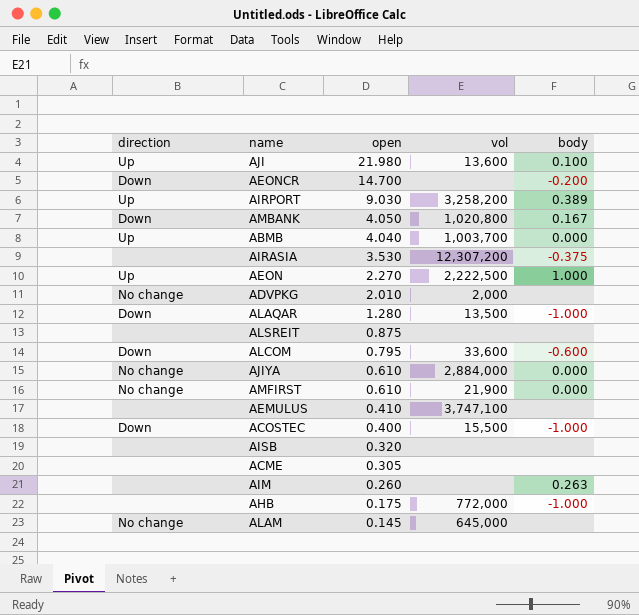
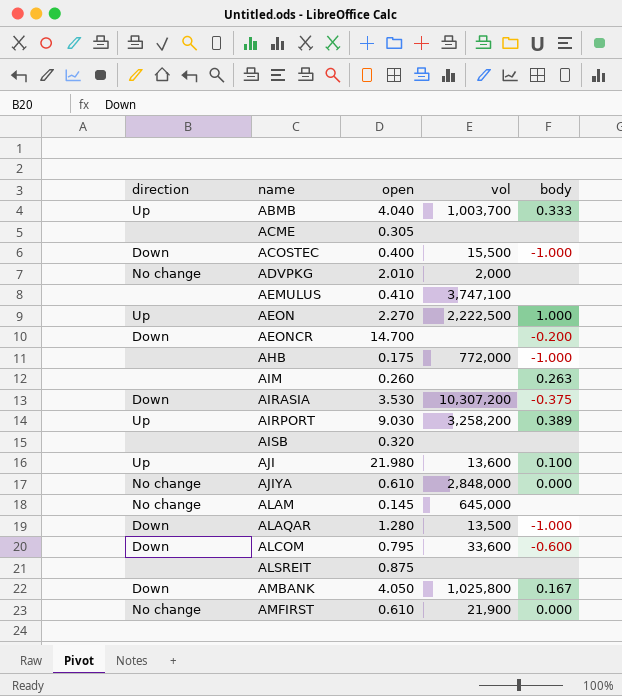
row order: open descending -> name ascending
ABMB | body: 0.000 -> 0.333
AIRASIA | direction: none -> Down
AIRASIA | vol: 12,307,200 -> 10,307,200
AJIYA | vol: 2,884,000 -> 2,848,000
AMBANK | vol: 1,020,800 -> 1,025,800

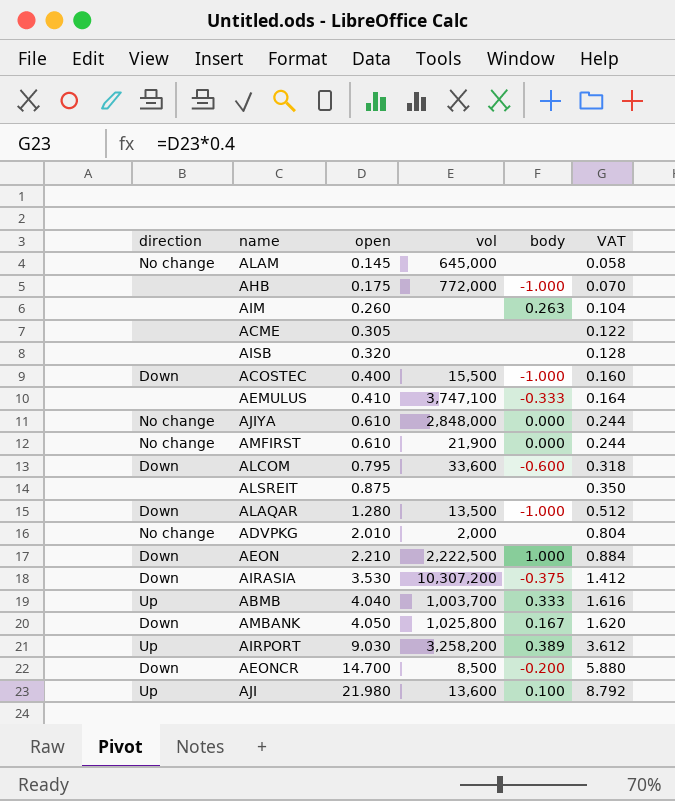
row order: name ascending -> open ascending
column VAT | formula: none -> [open] * 0.4
AEMULUS | body: none -> -0.333
AEON | direction: Up -> Down
AEON | open: 2.270 -> 2.210
AEONCR | vol: none -> 8,500

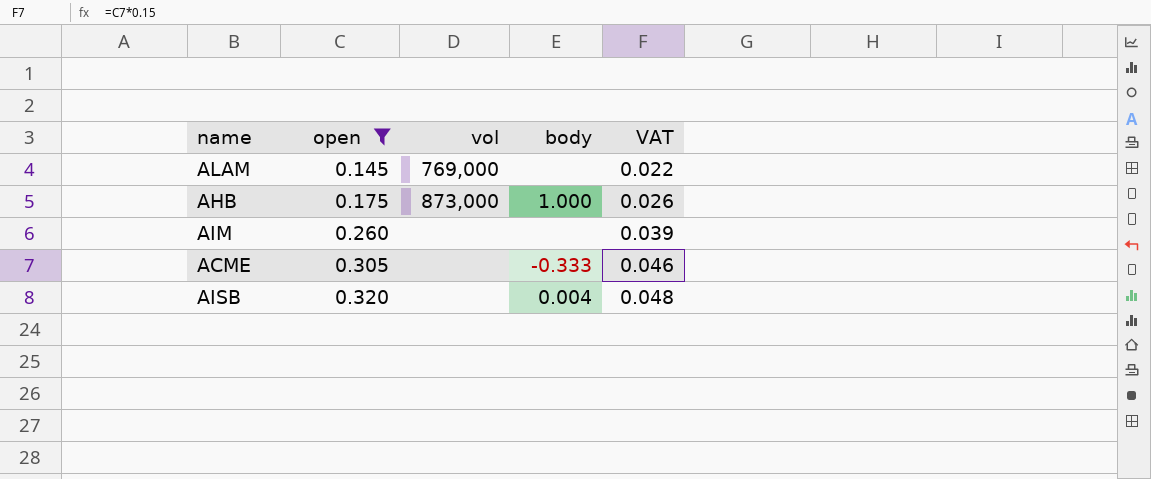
filter: none -> open <= 0.320
column direction | position: 1 -> none
column VAT | formula: [open] * 0.4 -> [open] * 0.15
ALAM | vol: 645,000 -> 769,000
AHB | vol: 772,000 -> 873,000
AHB | body: -1.000 -> 1.000
AIM | body: 0.263 -> none
ACME | body: none -> -0.333
AISB | body: none -> 0.004

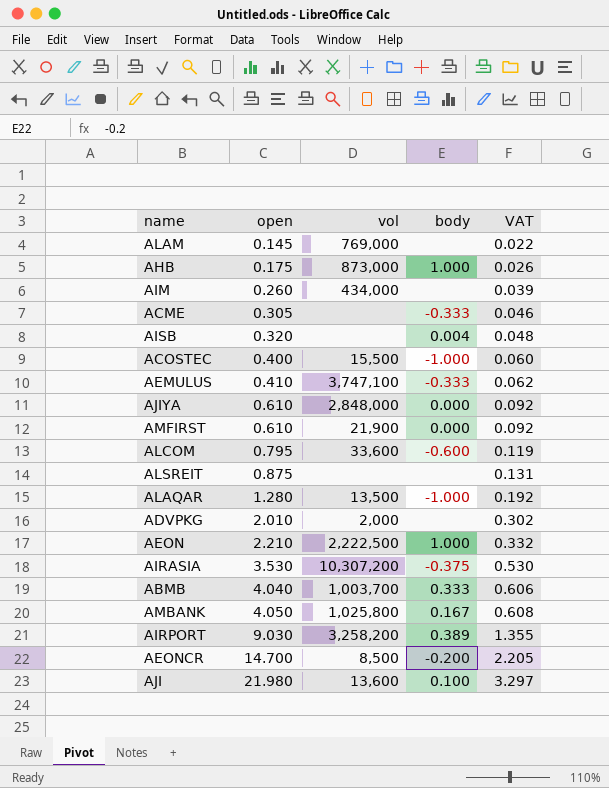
filter: open <= 0.320 -> none
AIM | vol: none -> 434,000

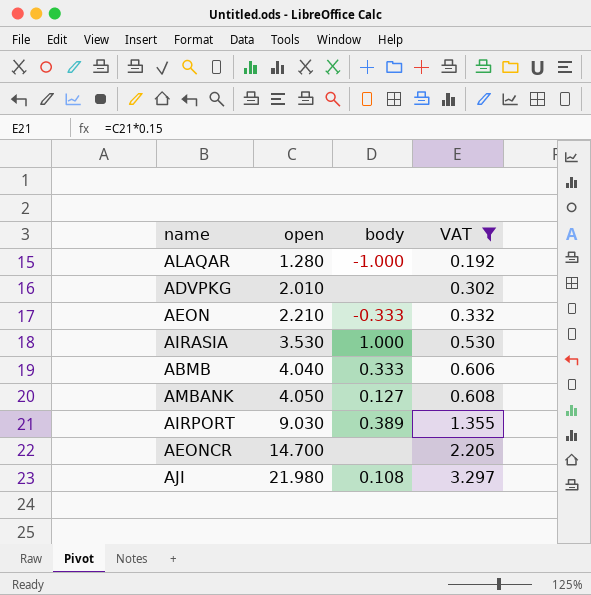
filter: none -> VAT >= 0.192
column vol | position: 3 -> none
AEON | body: 1.000 -> -0.333
AIRASIA | body: -0.375 -> 1.000
AMBANK | body: 0.167 -> 0.127
AEONCR | body: -0.200 -> none
AJI | body: 0.100 -> 0.108

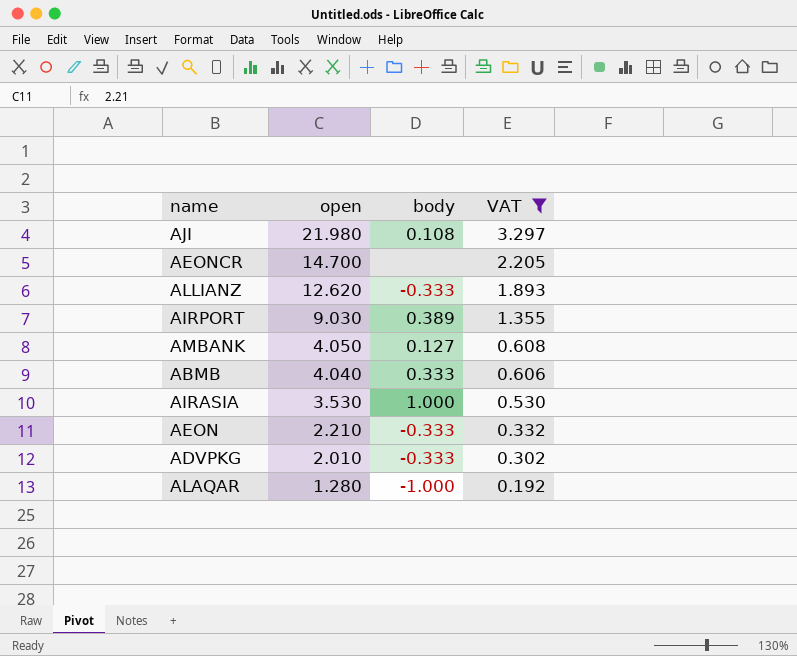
row order: open ascending -> open descending
row ALLIANZ: none -> 12.620 | -0.333 | 1.893
ADVPKG | body: none -> -0.333

